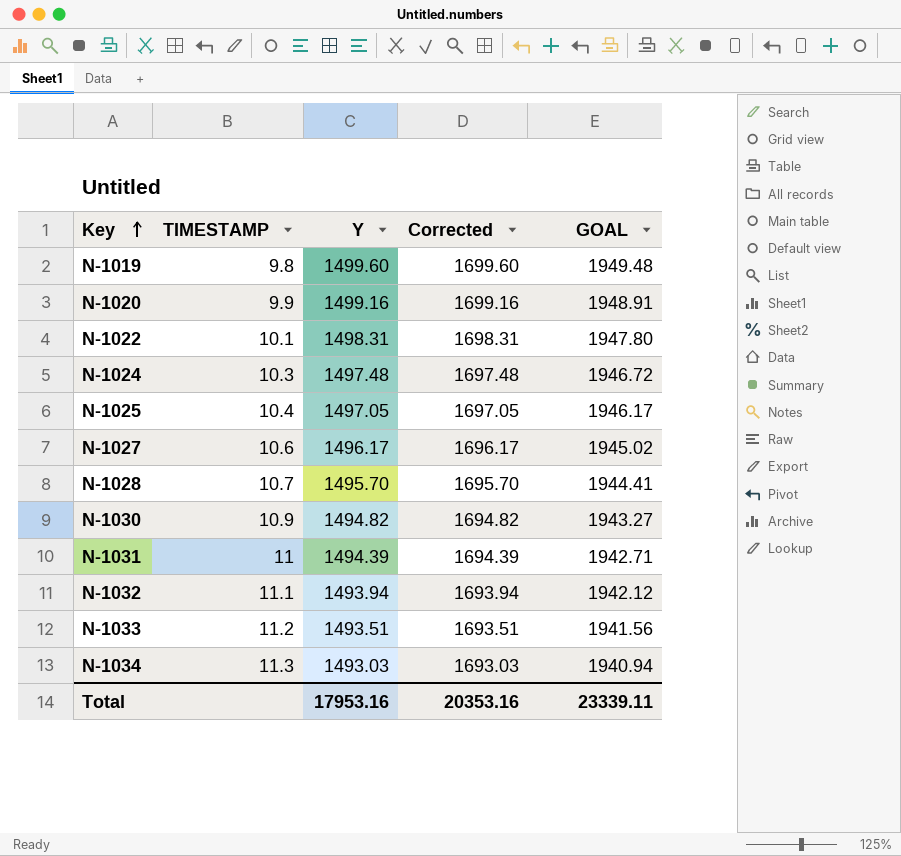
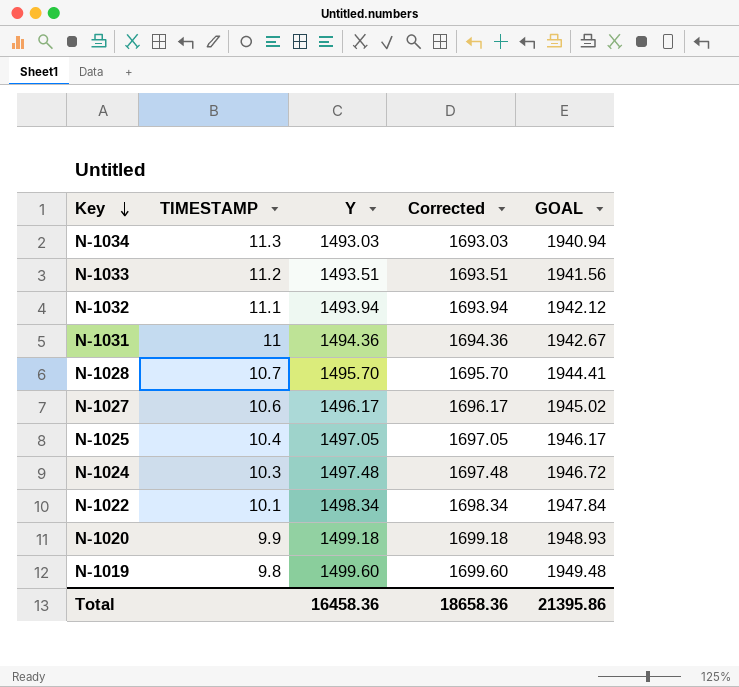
row order: Key ascending -> Key descending
row N-1030: 10.9 | 1494.82 | 1694.82 | 1943.27 -> none
N-1031 | Y: 1494.39 -> 1494.36
N-1031 | Corrected: 1694.39 -> 1694.36
N-1031 | GOAL: 1942.71 -> 1942.67
N-1022 | Y: 1498.31 -> 1498.34
N-1022 | Corrected: 1698.31 -> 1698.34
N-1022 | GOAL: 1947.80 -> 1947.84
N-1020 | Y: 1499.16 -> 1499.18
N-1020 | Corrected: 1699.16 -> 1699.18
N-1020 | GOAL: 1948.91 -> 1948.93
Total | Y: 17953.16 -> 16458.36
Total | Corrected: 20353.16 -> 18658.36
Total | GOAL: 23339.11 -> 21395.86

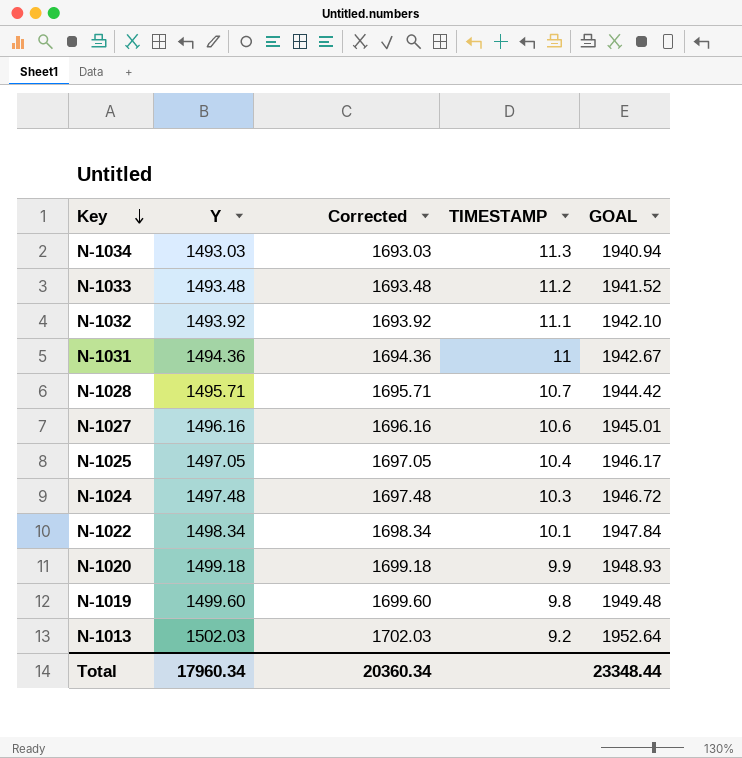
column TIMESTAMP | position: 2 -> 4
N-1033 | Y: 1493.51 -> 1493.48
N-1033 | Corrected: 1693.51 -> 1693.48
N-1033 | GOAL: 1941.56 -> 1941.52
N-1032 | Y: 1493.94 -> 1493.92
N-1032 | Corrected: 1693.94 -> 1693.92
N-1032 | GOAL: 1942.12 -> 1942.10
N-1028 | Y: 1495.70 -> 1495.71
N-1028 | Corrected: 1695.70 -> 1695.71
N-1028 | GOAL: 1944.41 -> 1944.42
N-1027 | Y: 1496.17 -> 1496.16
N-1027 | Corrected: 1696.17 -> 1696.16
N-1027 | GOAL: 1945.02 -> 1945.01
row N-1013: none -> 1502.03 | 1702.03 | 9.2 | 1952.64
Total | Y: 16458.36 -> 17960.34
Total | Corrected: 18658.36 -> 20360.34
Total | GOAL: 21395.86 -> 23348.44

